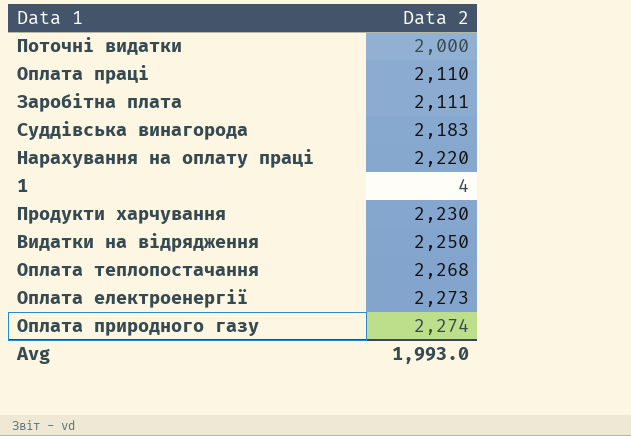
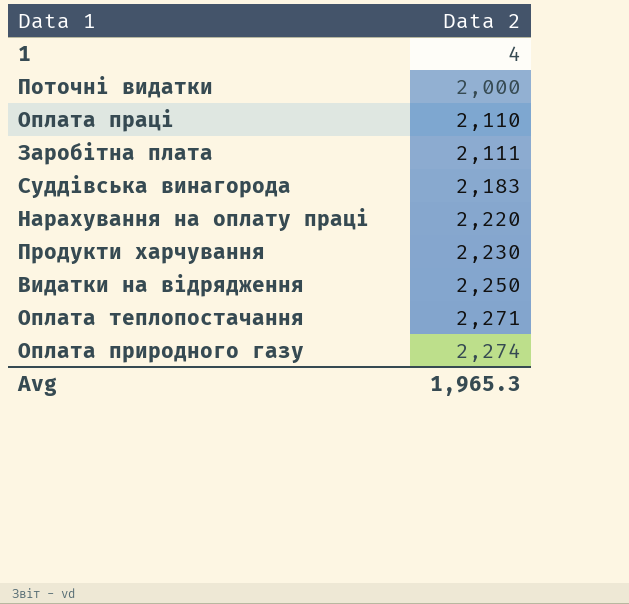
row order: none -> Data 2 ascending
row Оплата електроенергії: 2,273 -> none
Оплата теплопостачання | Data 2: 2,268 -> 2,271
Avg | Data 2: 1,993.0 -> 1,965.3

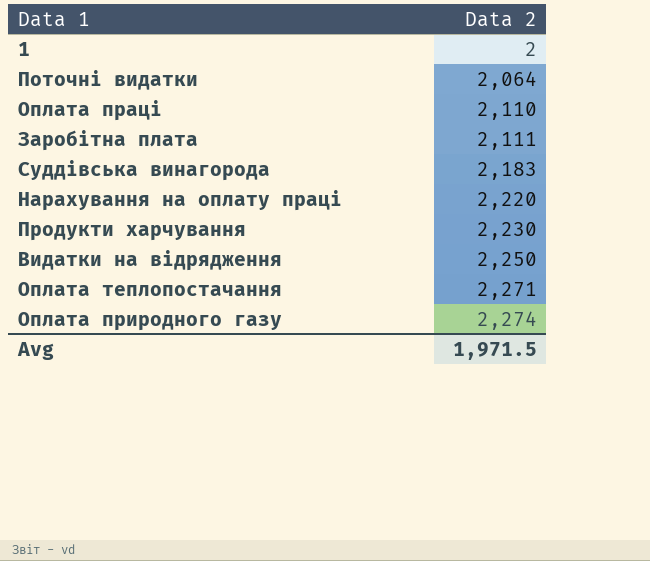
1 | Data 2: 4 -> 2
Поточні видатки | Data 2: 2,000 -> 2,064
Avg | Data 2: 1,965.3 -> 1,971.5

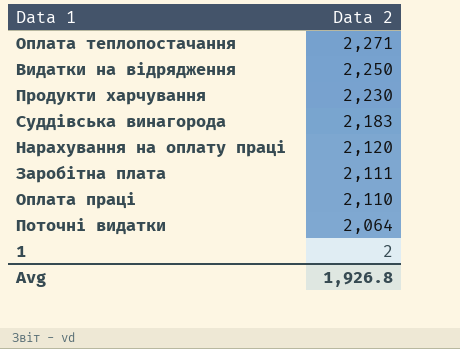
row order: Data 2 ascending -> Data 2 descending
row Оплата природного газу: 2,274 -> none
Нарахування на оплату праці | Data 2: 2,220 -> 2,120
Avg | Data 2: 1,971.5 -> 1,926.8

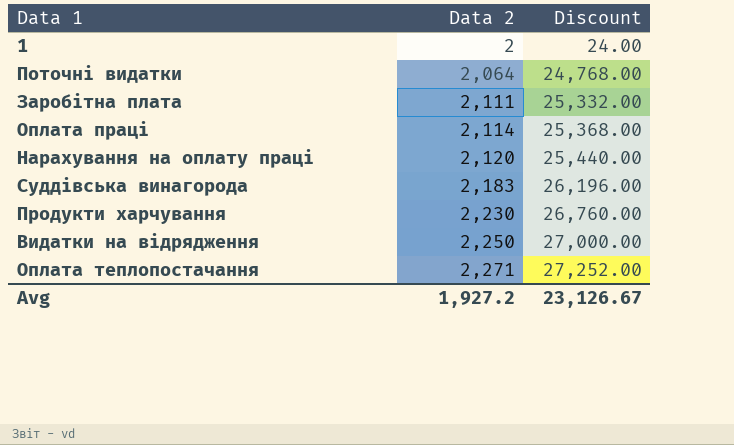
row order: Data 2 descending -> Data 2 ascending
column Discount | formula: none -> [Data 2] * 12
Оплата праці | Data 2: 2,110 -> 2,114
Avg | Data 2: 1,926.8 -> 1,927.2

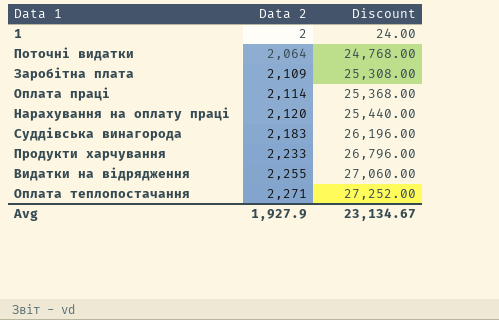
Заробітна плата | Data 2: 2,111 -> 2,109
Заробітна плата | Discount: 25,332.00 -> 25,308.00
Продукти харчування | Data 2: 2,230 -> 2,233
Продукти харчування | Discount: 26,760.00 -> 26,796.00
Видатки на відрядження | Data 2: 2,250 -> 2,255
Видатки на відрядження | Discount: 27,000.00 -> 27,060.00
Avg | Data 2: 1,927.2 -> 1,927.9
Avg | Discount: 23,126.67 -> 23,134.67

